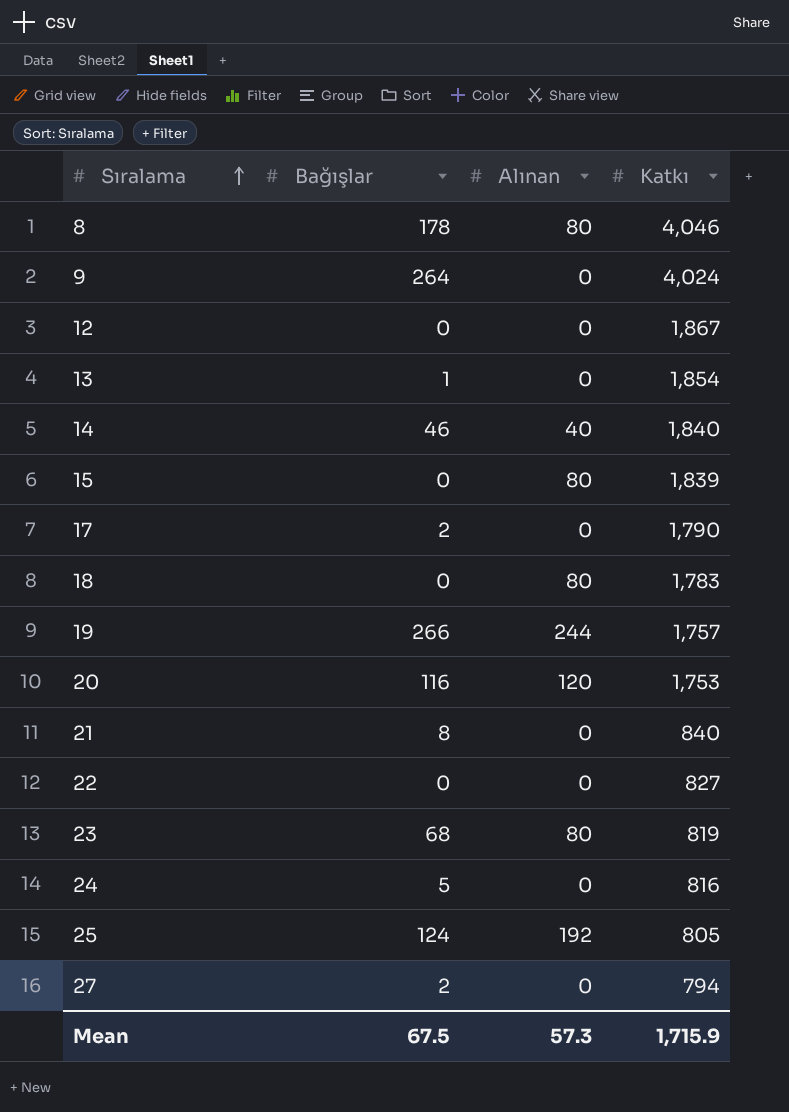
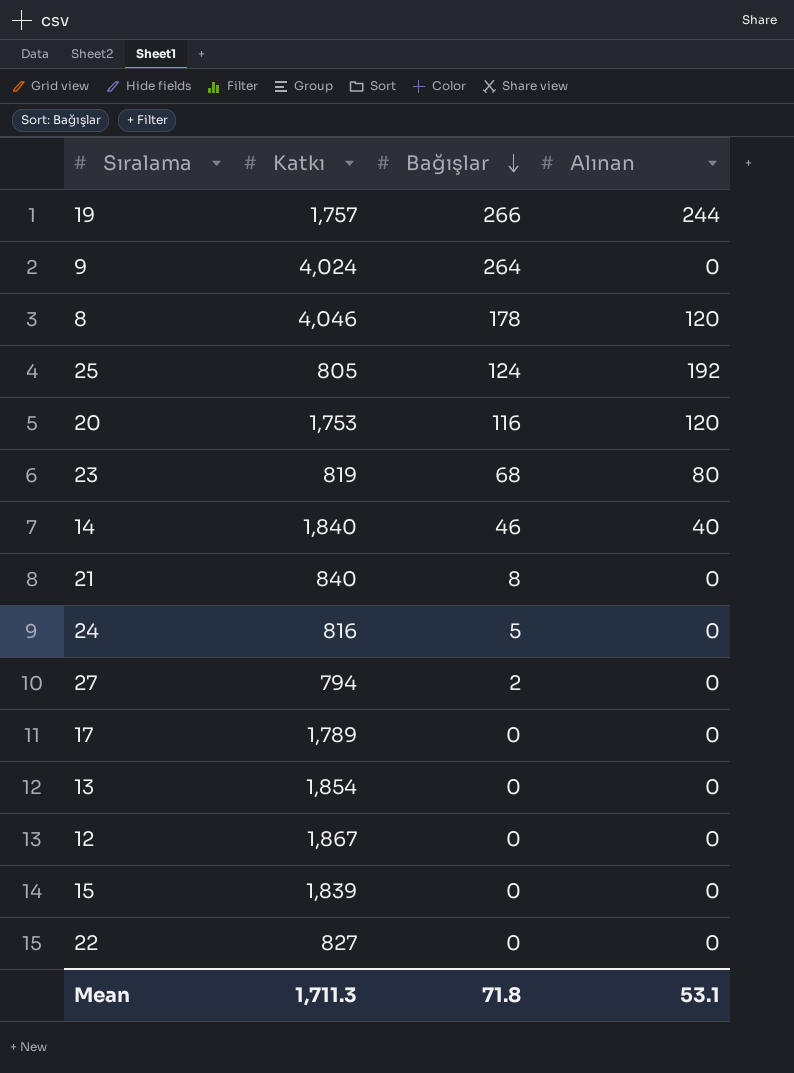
row order: Sıralama ascending -> Bağışlar descending
column Katkı | position: 4 -> 2
row 18: 0 | 80 | 1,783 -> none
8 | Alınan: 80 -> 120
17 | Katkı: 1,790 -> 1,789
17 | Bağışlar: 2 -> 0
13 | Bağışlar: 1 -> 0
15 | Alınan: 80 -> 0
Mean | Katkı: 1,715.9 -> 1,711.3
Mean | Bağışlar: 67.5 -> 71.8
Mean | Alınan: 57.3 -> 53.1

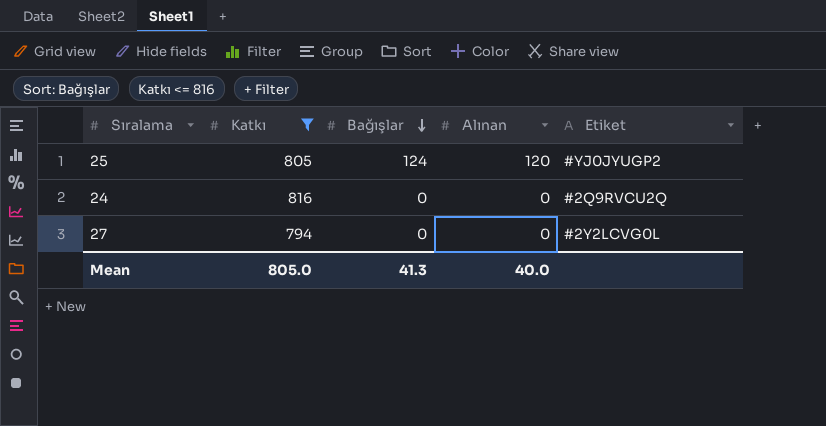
filter: none -> Katkı <= 816
column Etiket | position: none -> 5
25 | Alınan: 192 -> 120
24 | Bağışlar: 5 -> 0
27 | Bağışlar: 2 -> 0
Mean | Katkı: 1,711.3 -> 805.0
Mean | Bağışlar: 71.8 -> 41.3
Mean | Alınan: 53.1 -> 40.0

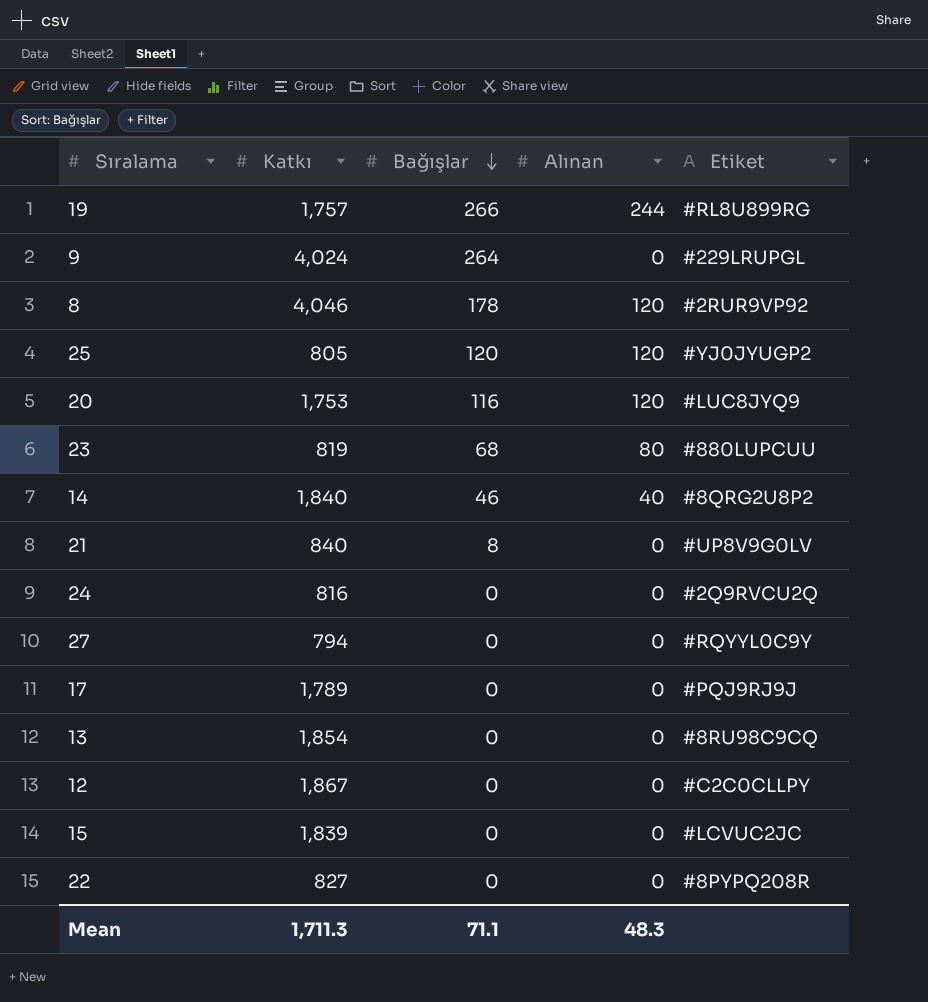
filter: Katkı <= 816 -> none
25 | Bağışlar: 124 -> 120
27 | Etiket: #2Y2LCVG0L -> #RQYYL0C9Y
Mean | Katkı: 805.0 -> 1,711.3
Mean | Bağışlar: 41.3 -> 71.1
Mean | Alınan: 40.0 -> 48.3

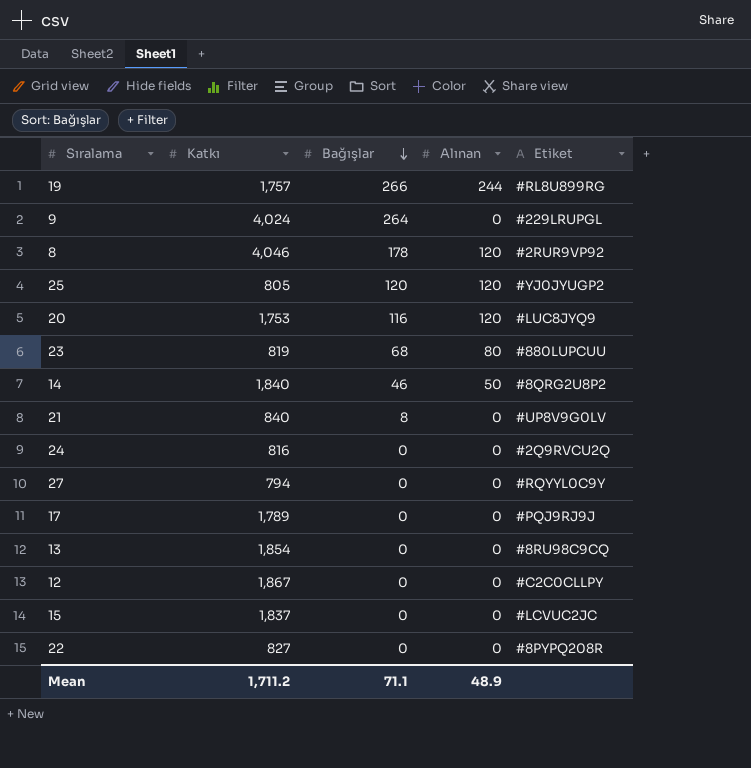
14 | Alınan: 40 -> 50
15 | Katkı: 1,839 -> 1,837
Mean | Katkı: 1,711.3 -> 1,711.2
Mean | Alınan: 48.3 -> 48.9

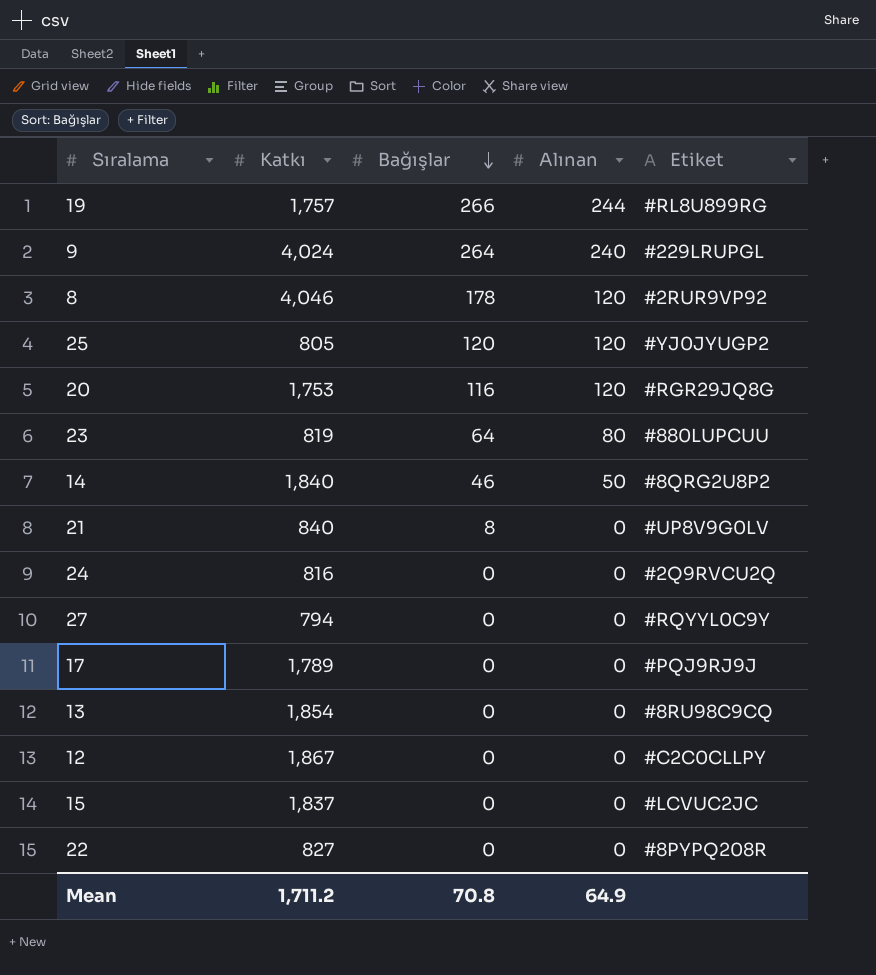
9 | Alınan: 0 -> 240
20 | Etiket: #LUC8JYQ9 -> #RGR29JQ8G
23 | Bağışlar: 68 -> 64
Mean | Bağışlar: 71.1 -> 70.8
Mean | Alınan: 48.9 -> 64.9

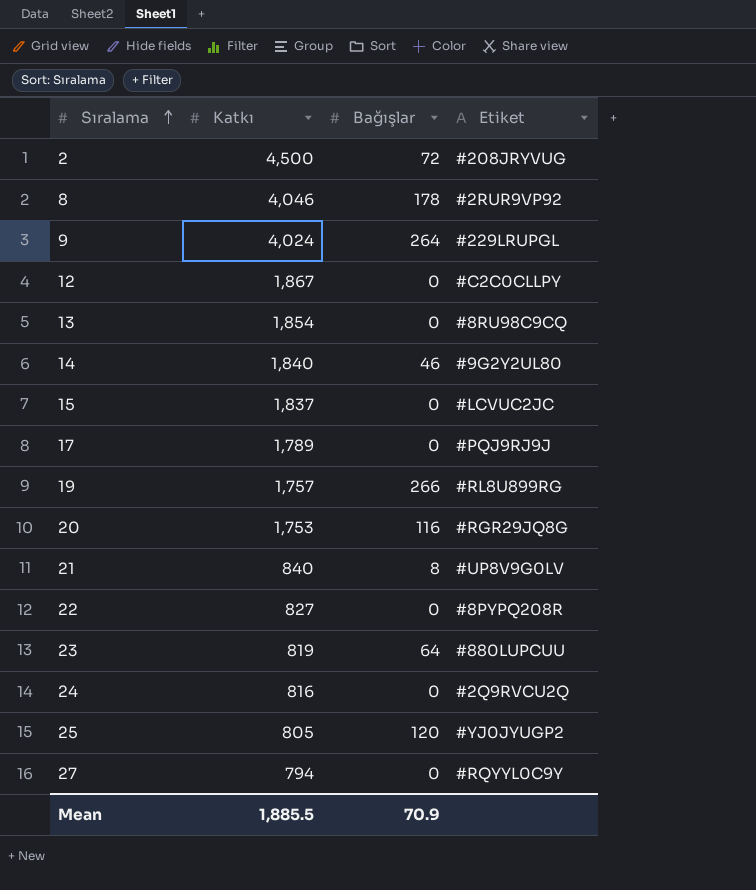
row order: Bağışlar descending -> Sıralama ascending
column Alınan | position: 4 -> none
row 2: none -> 4,500 | 72 | #208JRYVUG
14 | Etiket: #8QRG2U8P2 -> #9G2Y2UL80
Mean | Katkı: 1,711.2 -> 1,885.5
Mean | Bağışlar: 70.8 -> 70.9

